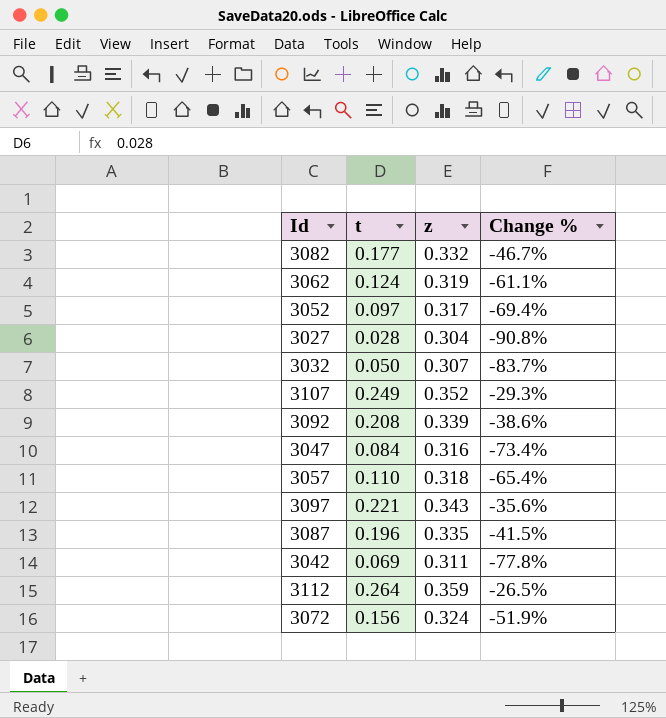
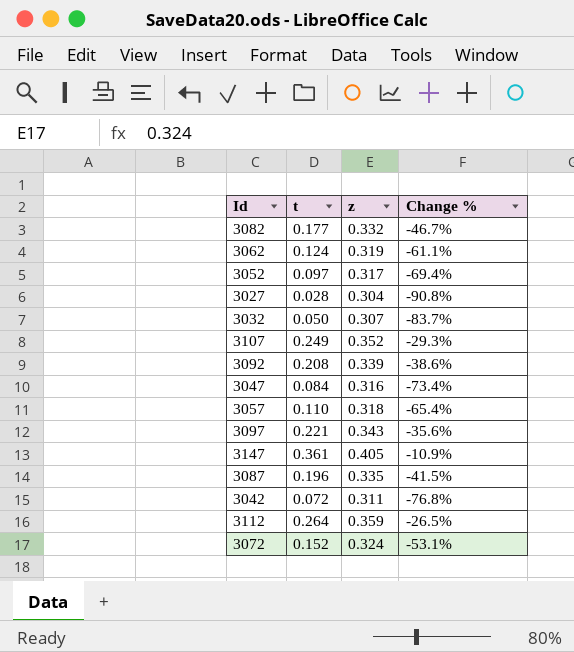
row 3147: none -> 0.361 | 0.405 | -10.9%
3042 | t: 0.069 -> 0.072
3042 | Change %: -77.8% -> -76.8%
3072 | t: 0.156 -> 0.152
3072 | Change %: -51.9% -> -53.1%

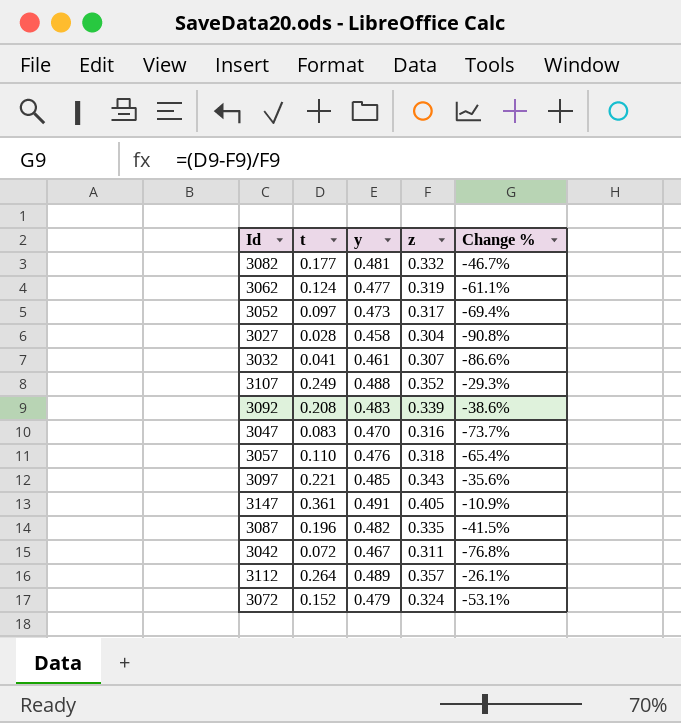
column y | position: none -> 3
3032 | t: 0.050 -> 0.041
3032 | Change %: -83.7% -> -86.6%
3047 | t: 0.084 -> 0.083
3047 | Change %: -73.4% -> -73.7%
3112 | z: 0.359 -> 0.357
3112 | Change %: -26.5% -> -26.1%

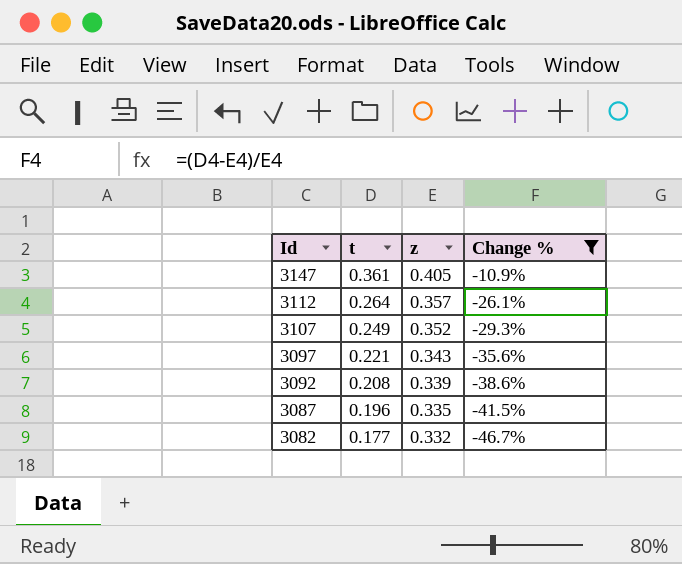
filter: none -> Change % >= -46.7%
row order: none -> Id descending
column y | position: 3 -> none

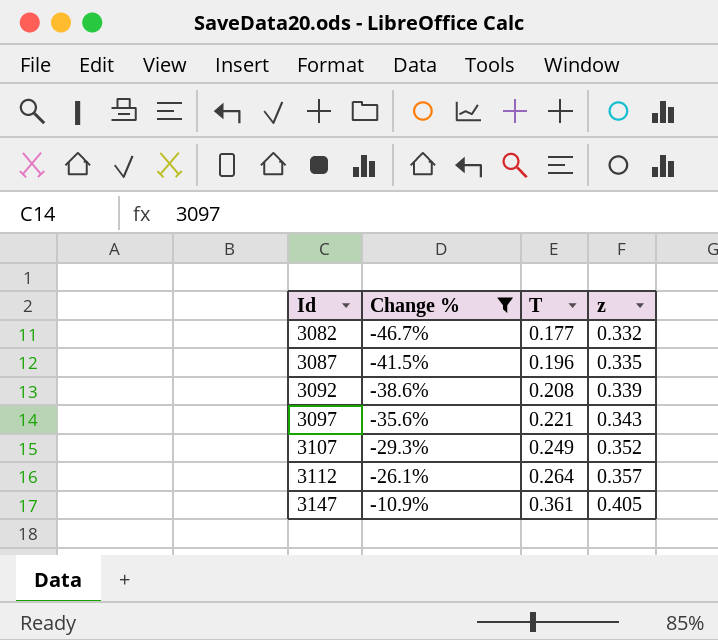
row order: Id descending -> Id ascending
column Change % | position: 4 -> 2
column name: t -> T

